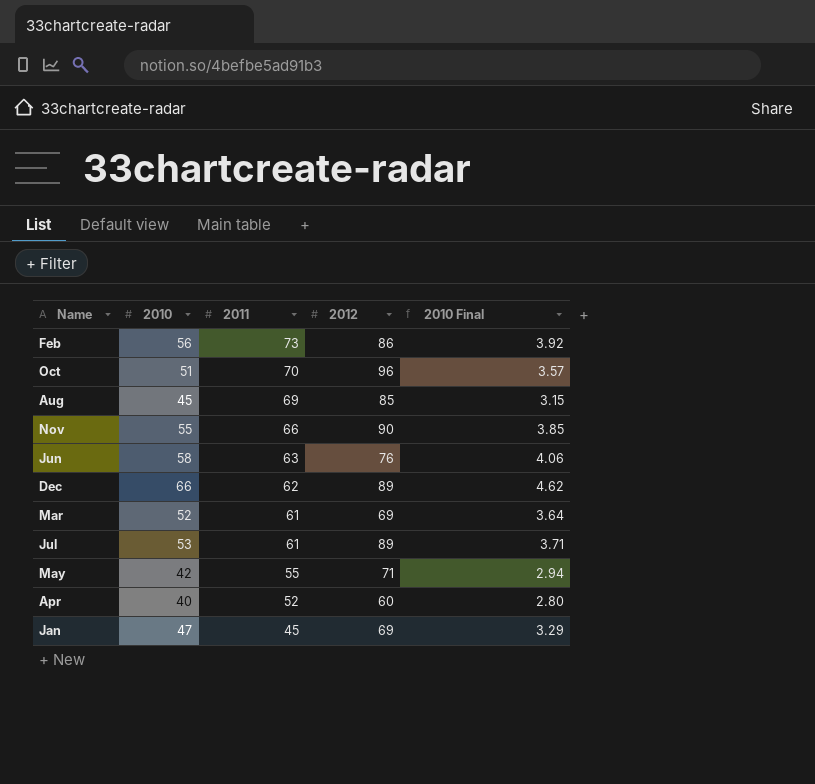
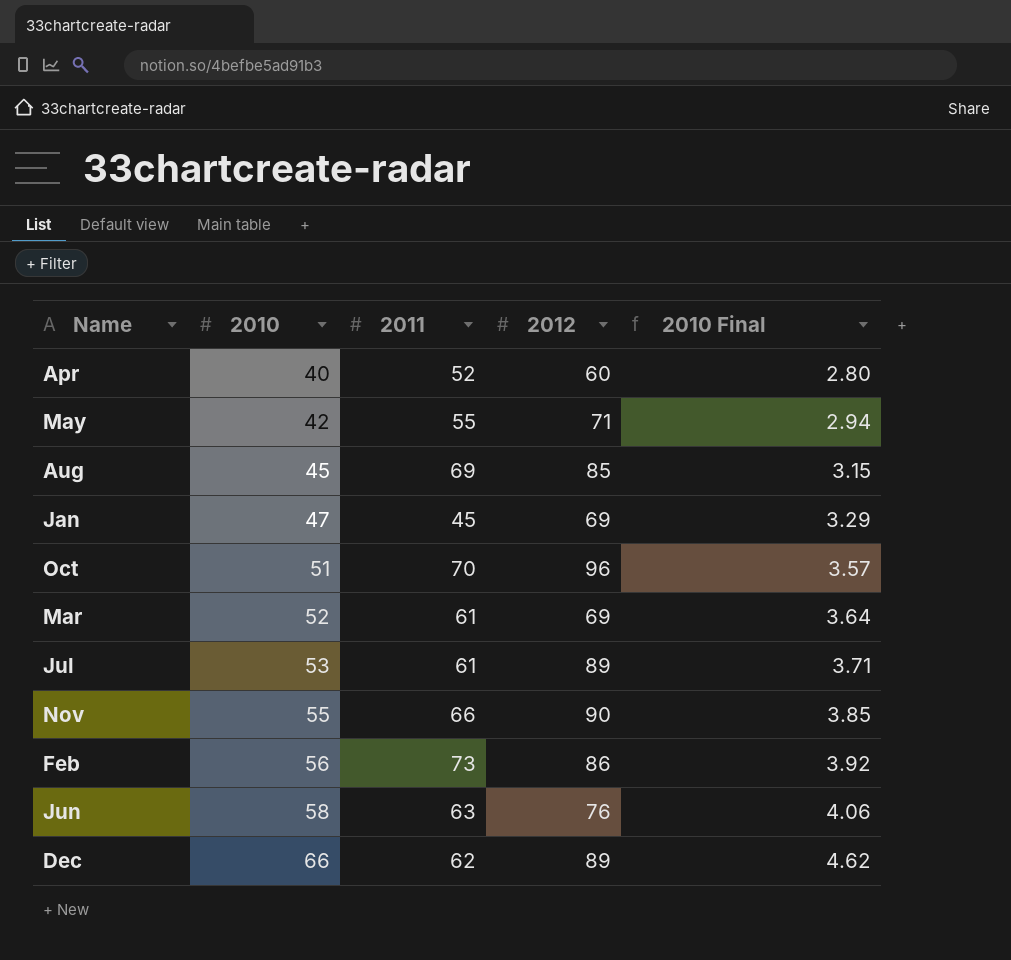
row order: 2011 descending -> 2010 ascending

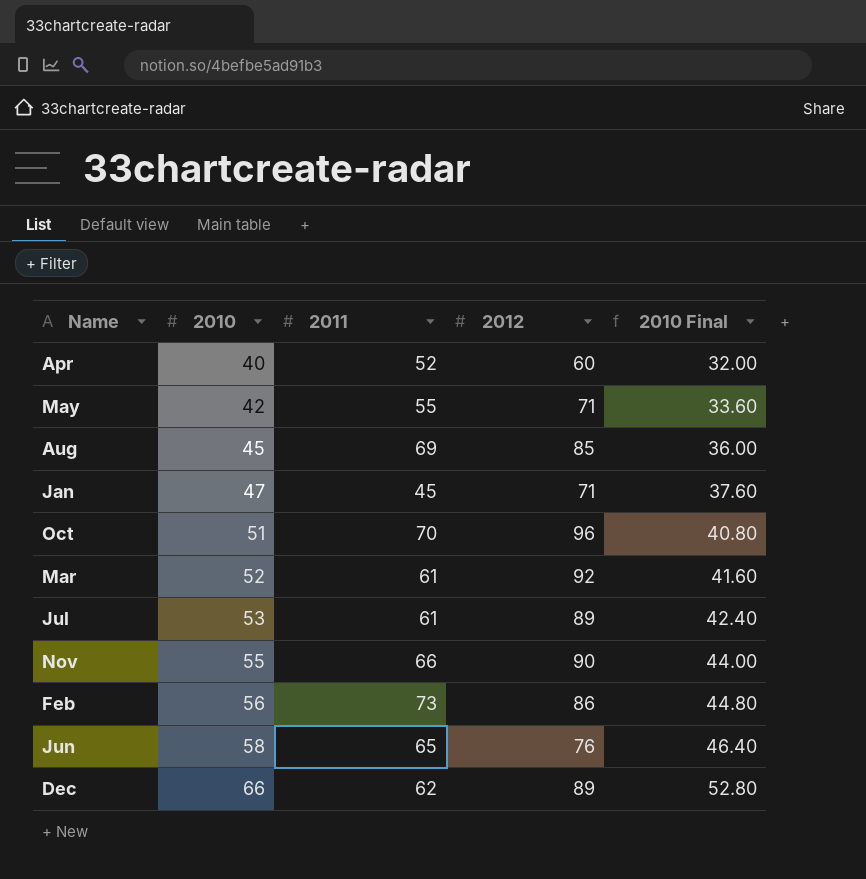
column 2010 Final | formula: [2010] * 0.07 -> [2010] * 0.8
Jan | 2012: 69 -> 71
Mar | 2012: 69 -> 92
Jun | 2011: 63 -> 65

